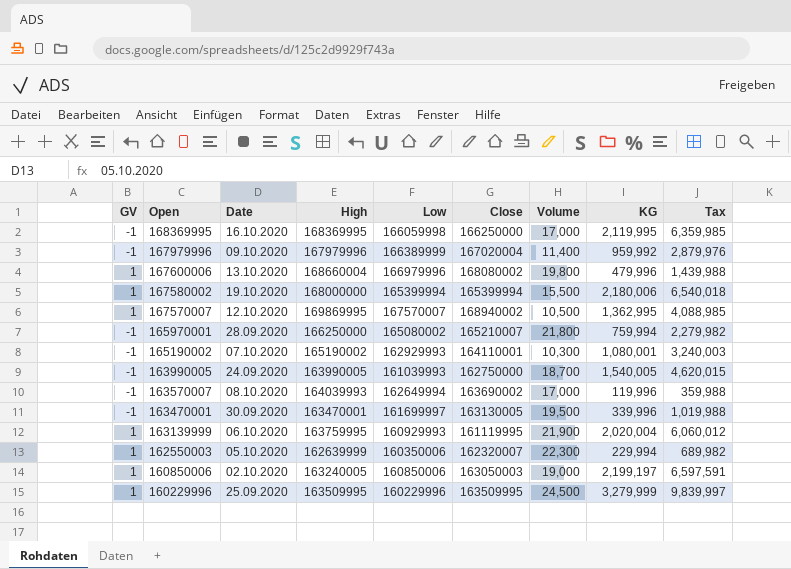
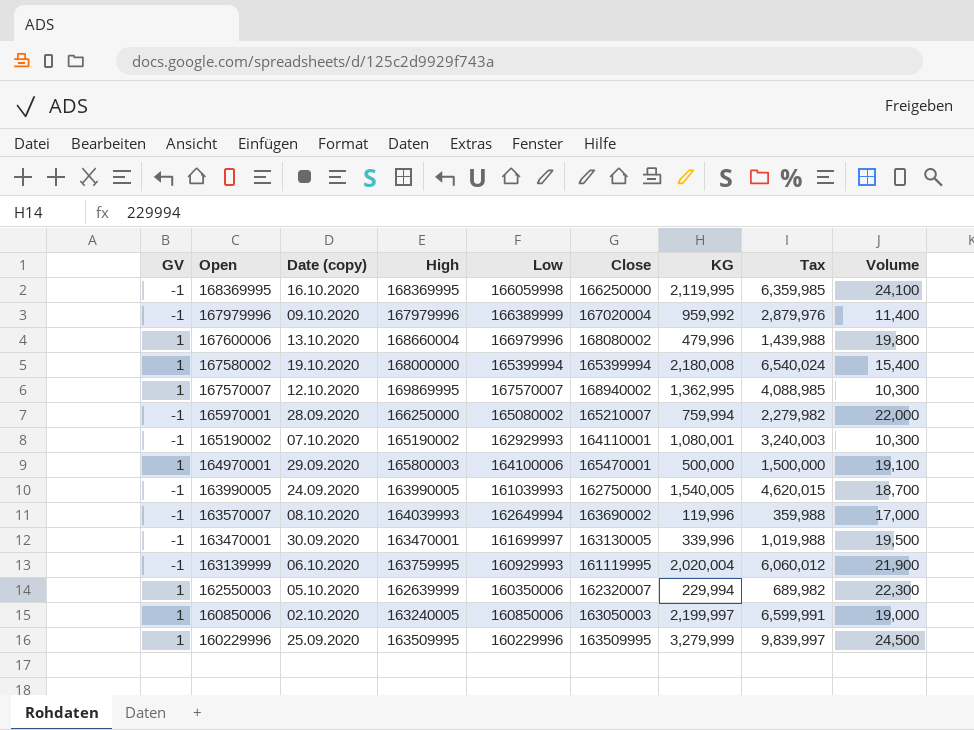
column name: Date -> Date (copy)
column Volume | position: 7 -> 9
168369995 | Volume: 17,000 -> 24,100
167580002 | KG: 2,180,006 -> 2,180,008
167580002 | Tax: 6,540,018 -> 6,540,024
167580002 | Volume: 15,500 -> 15,400
167570007 | Volume: 10,500 -> 10,300
165970001 | Volume: 21,800 -> 22,000
row 164970001: none -> 1 | 29.09.2020 | 165800003 | 164100006 | 165470001 | 500,000 | 1,500,000 | 19,100
163139999 | GV: 1 -> -1
160850006 | KG: 2,199,197 -> 2,199,997
160850006 | Tax: 6,597,591 -> 6,599,991

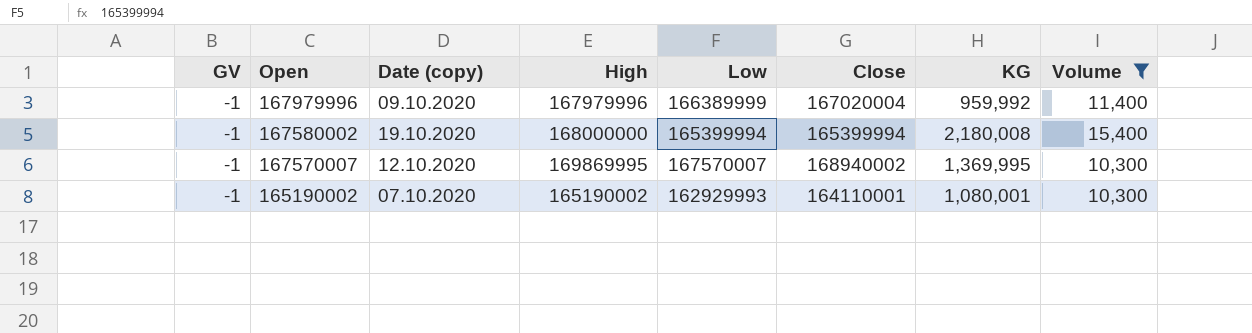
filter: none -> Volume <= 15,400
column Tax | formula: [KG] * 3 -> none
167580002 | GV: 1 -> -1
167570007 | GV: 1 -> -1
167570007 | KG: 1,362,995 -> 1,369,995

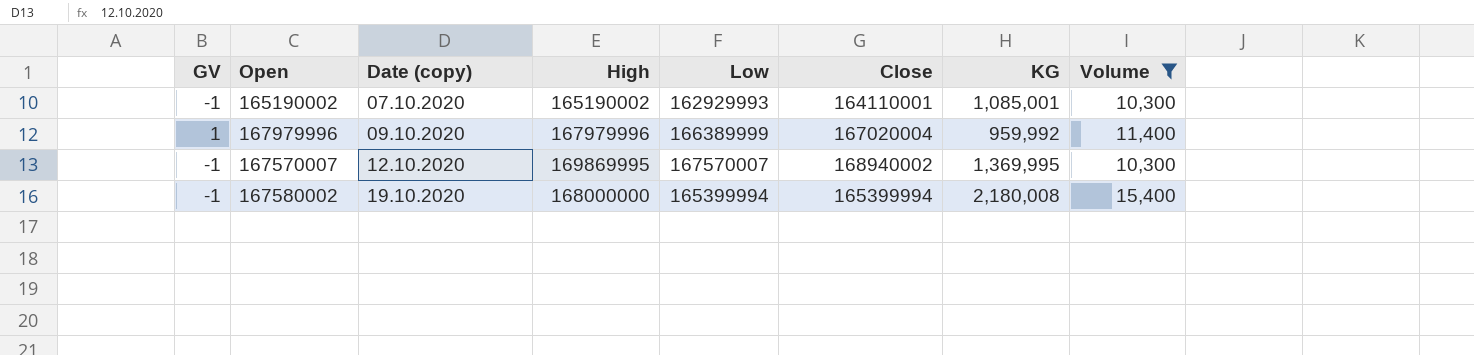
row order: Open descending -> Date (copy) ascending
165190002 | KG: 1,080,001 -> 1,085,001
167979996 | GV: -1 -> 1

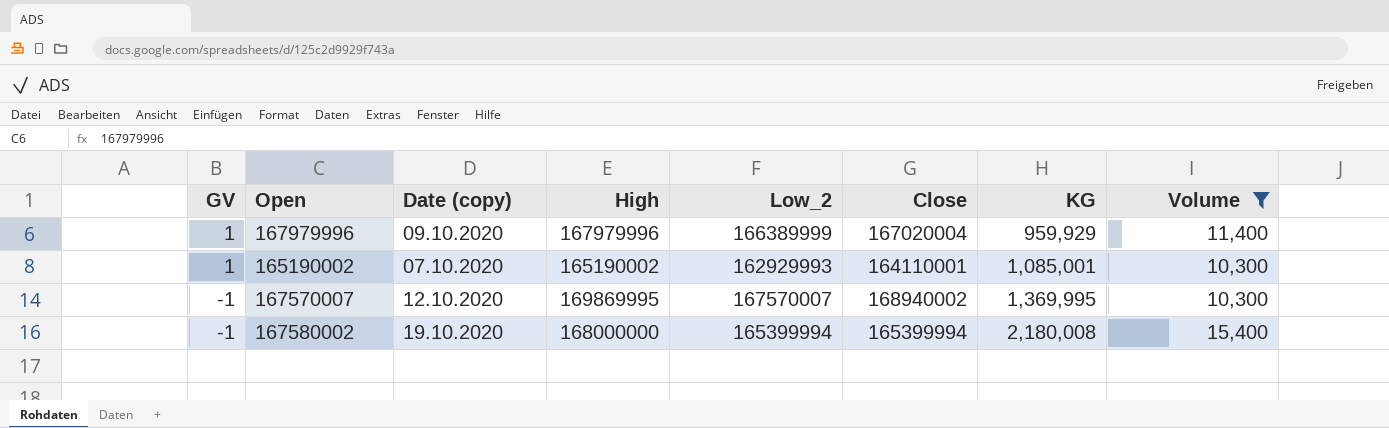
row order: Date (copy) ascending -> GV descending
column name: Low -> Low_2
167979996 | KG: 959,992 -> 959,929
165190002 | GV: -1 -> 1

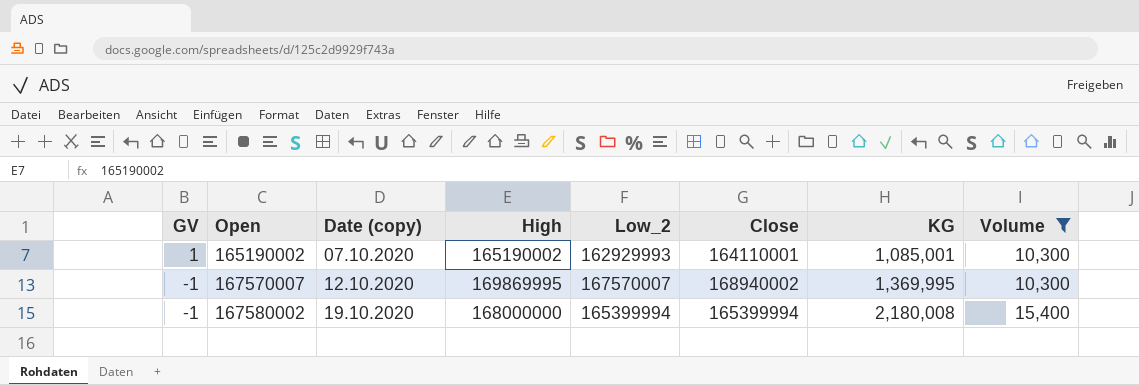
row 167979996: 1 | 09.10.2020 | 167979996 | 166389999 | 167020004 | 959,929 | 11,400 -> none

